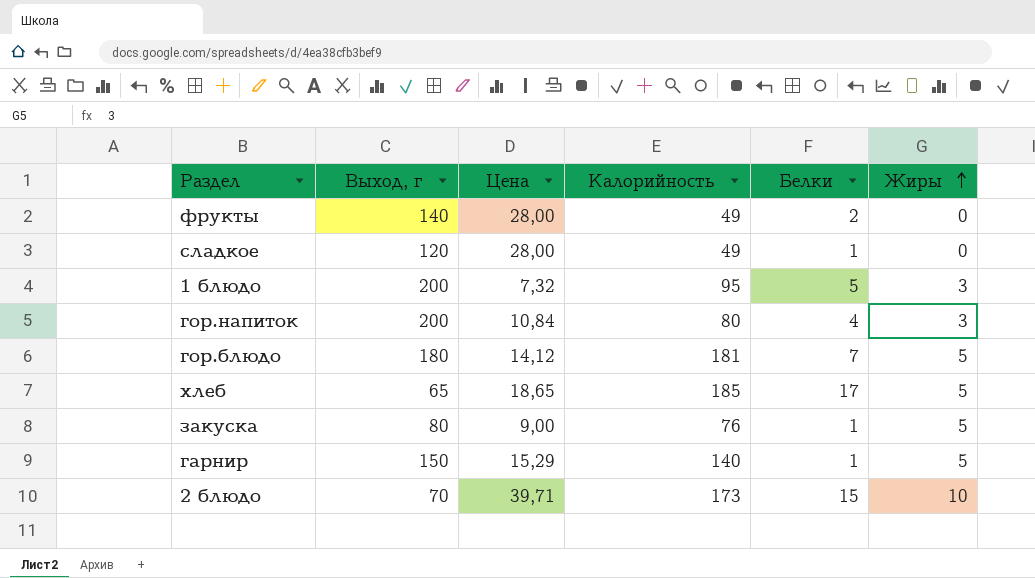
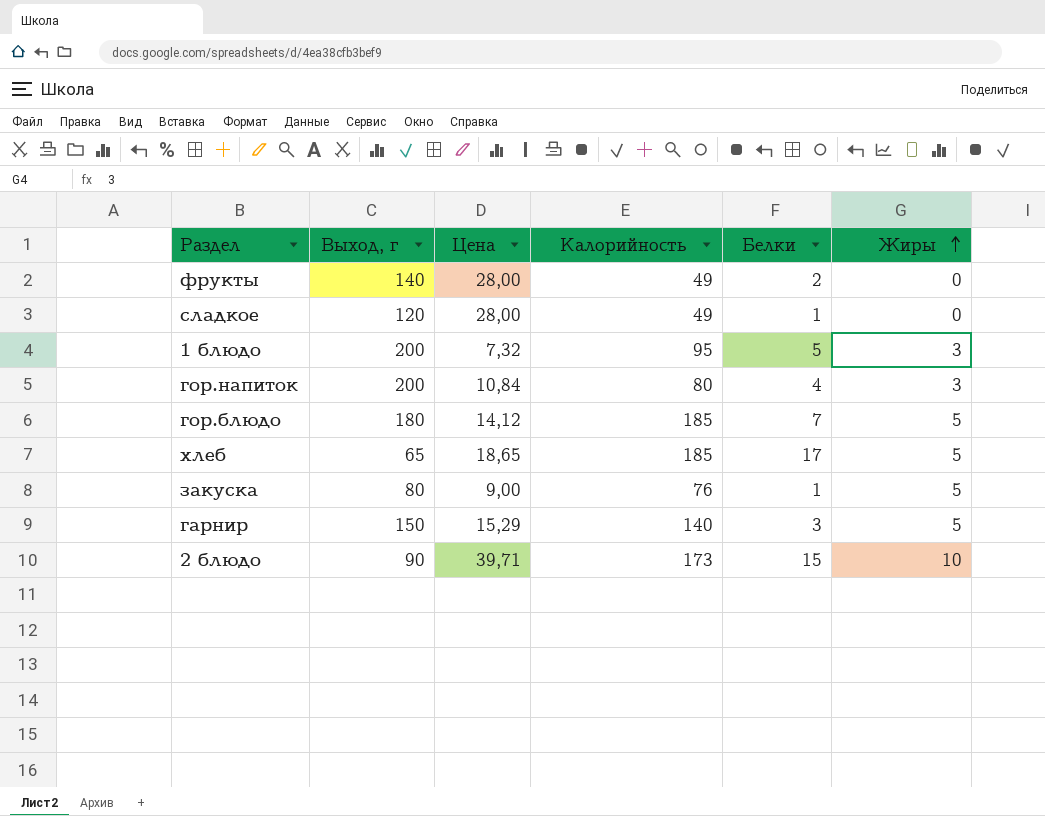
гор.блюдо | Калорийность: 181 -> 185
гарнир | Белки: 1 -> 3
2 блюдо | Выход, г: 70 -> 90

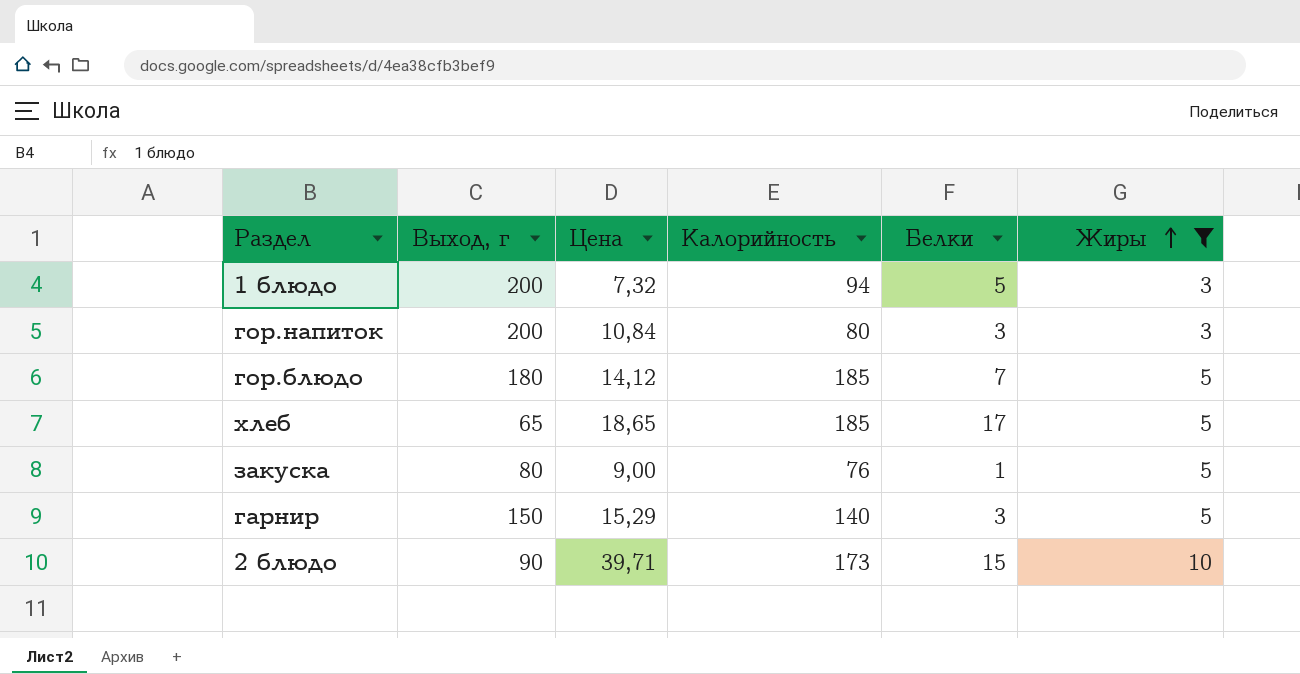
filter: none -> Жиры != 0
1 блюдо | Калорийность: 95 -> 94
гор.напиток | Белки: 4 -> 3

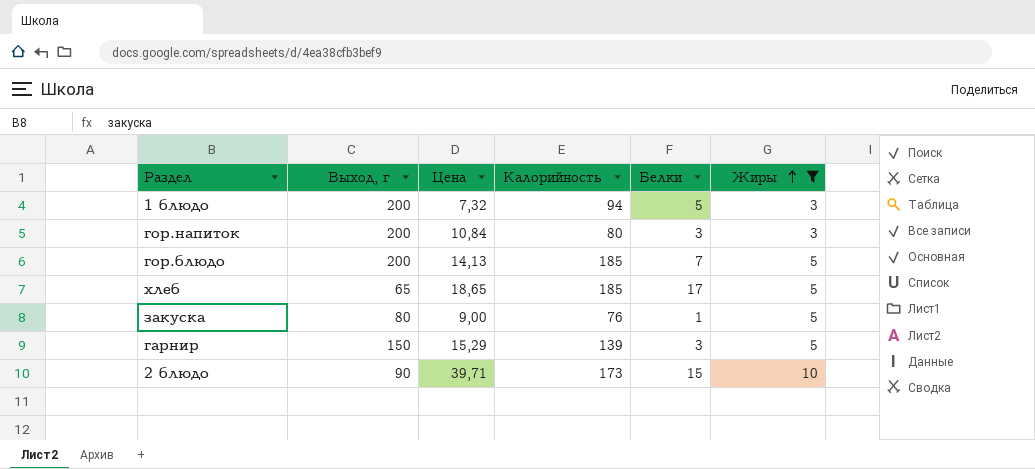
гор.блюдо | Выход, г: 180 -> 200
гор.блюдо | Цена: 14,12 -> 14,13
гарнир | Калорийность: 140 -> 139

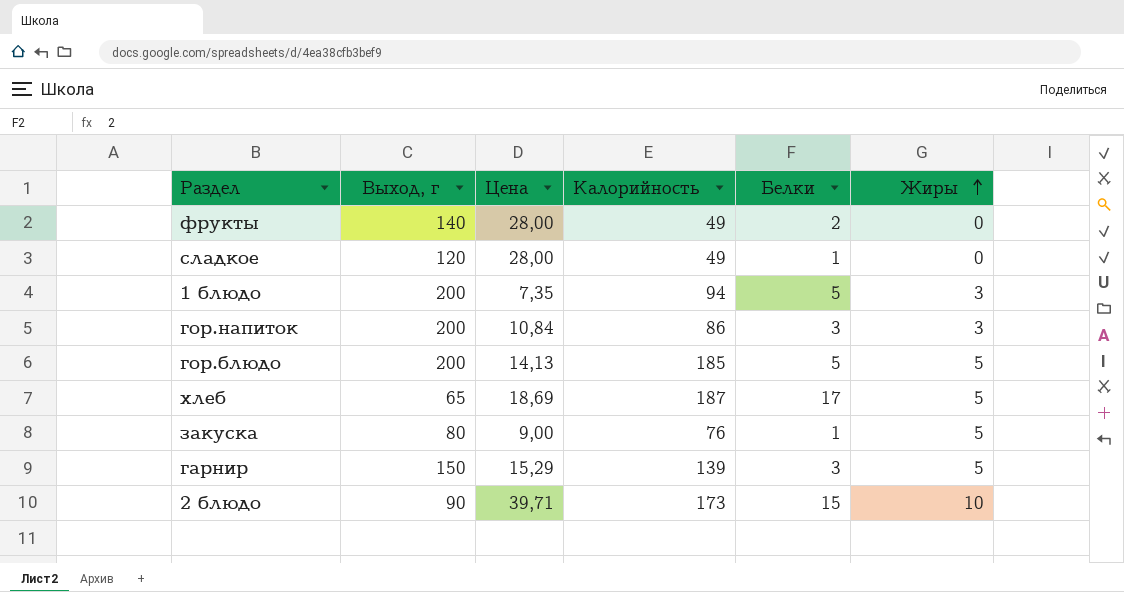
filter: Жиры != 0 -> none
1 блюдо | Цена: 7,32 -> 7,35
гор.напиток | Калорийность: 80 -> 86
гор.блюдо | Белки: 7 -> 5
хлеб | Цена: 18,65 -> 18,69
хлеб | Калорийность: 185 -> 187

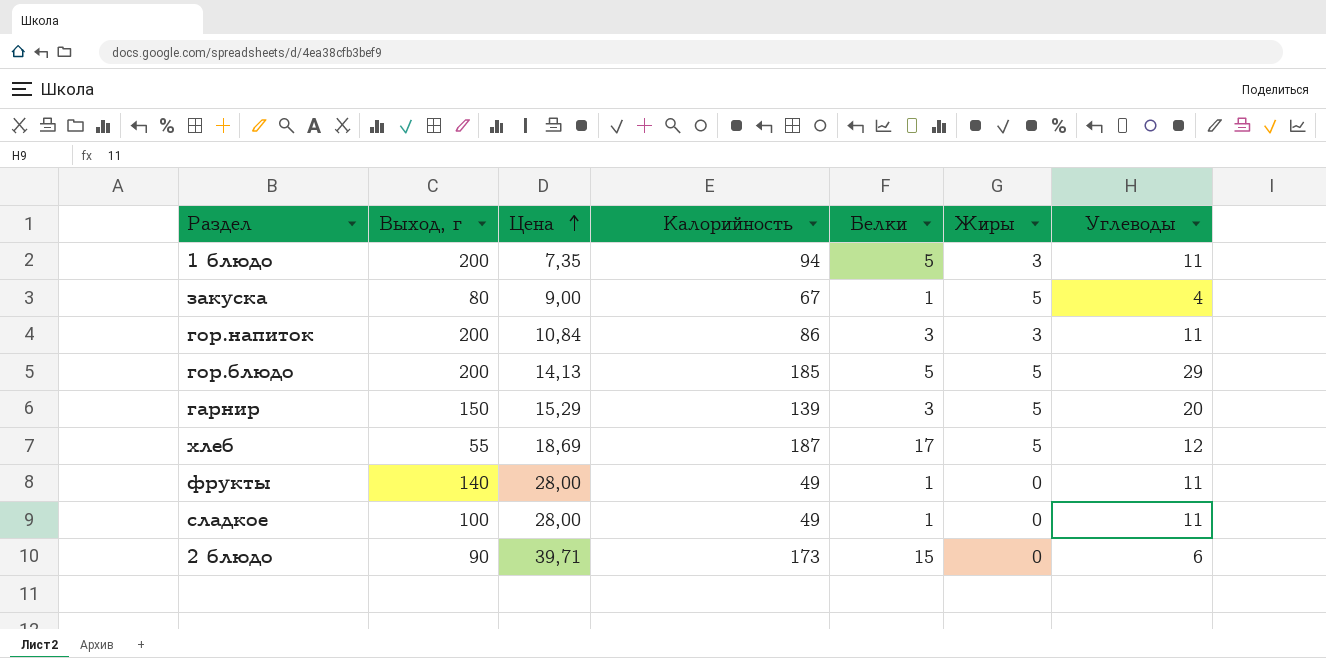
row order: Жиры ascending -> Цена ascending
column Углеводы | position: none -> 7
закуска | Калорийность: 76 -> 67
хлеб | Выход, г: 65 -> 55
фрукты | Белки: 2 -> 1
сладкое | Выход, г: 120 -> 100
2 блюдо | Жиры: 10 -> 0

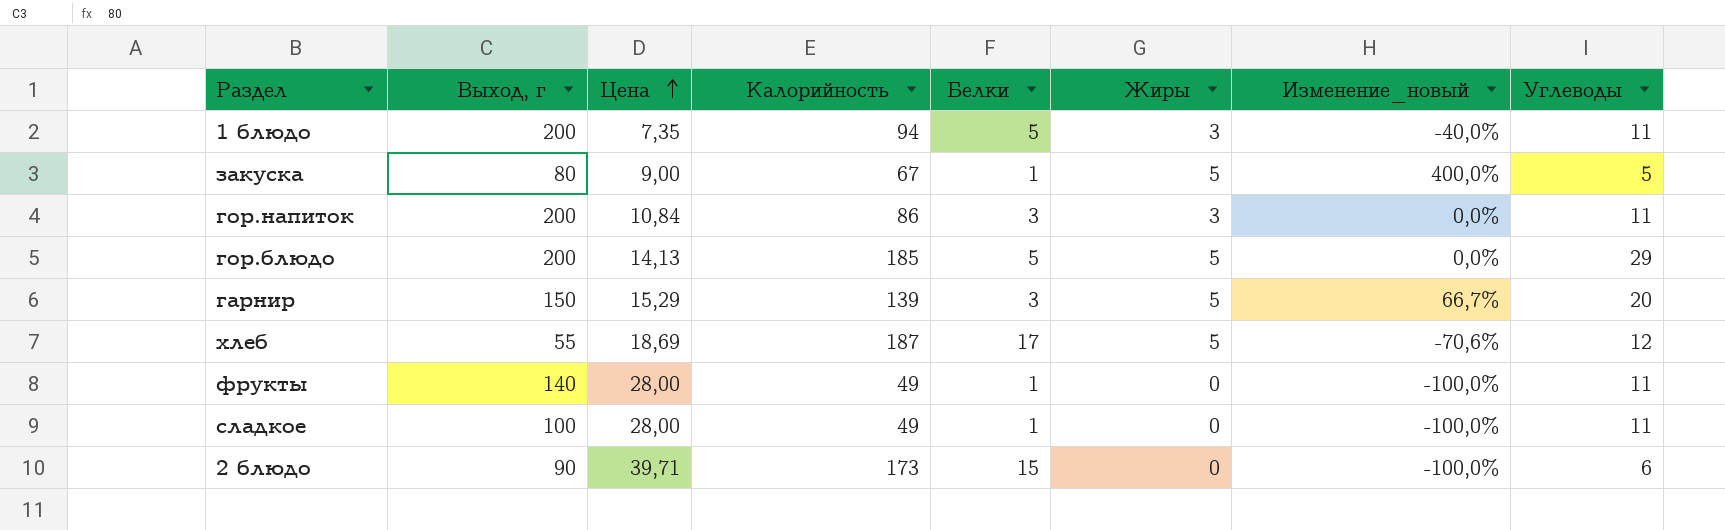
column Изменение_новый | formula: none -> ([Жиры] - [Белки]) / [Белки]
закуска | Углеводы: 4 -> 5

